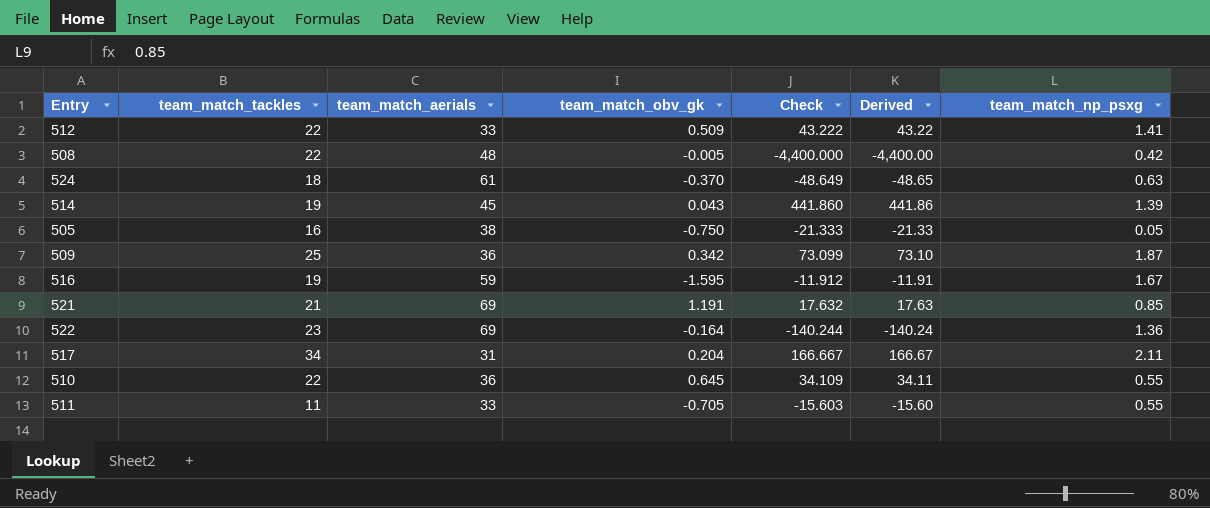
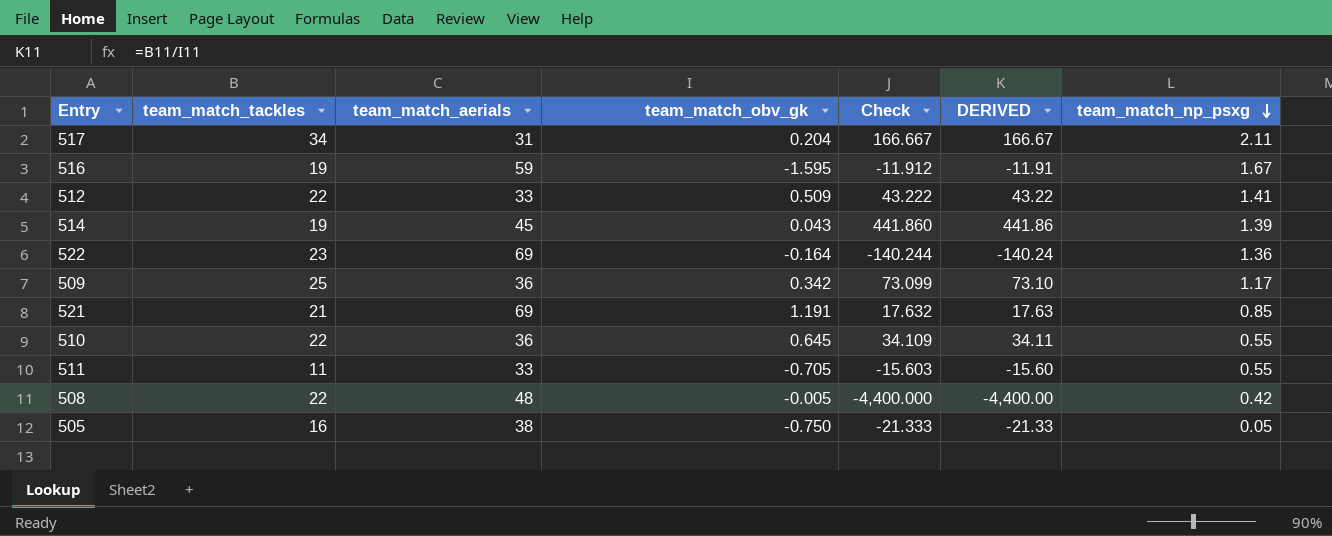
row order: none -> team_match_np_psxg descending
column name: Derived -> DERIVED
row 524: 18 | 61 | -0.370 | -48.649 | -48.65 | 0.63 -> none
509 | team_match_np_psxg: 1.87 -> 1.17

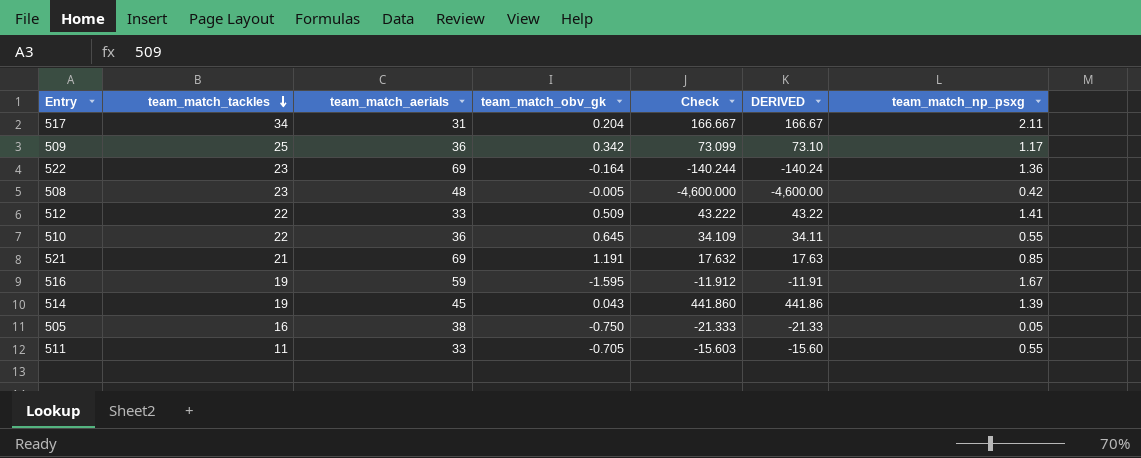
row order: team_match_np_psxg descending -> team_match_tackles descending
508 | team_match_tackles: 22 -> 23
508 | Check: -4,400.000 -> -4,600.000
508 | DERIVED: -4,400.00 -> -4,600.00

